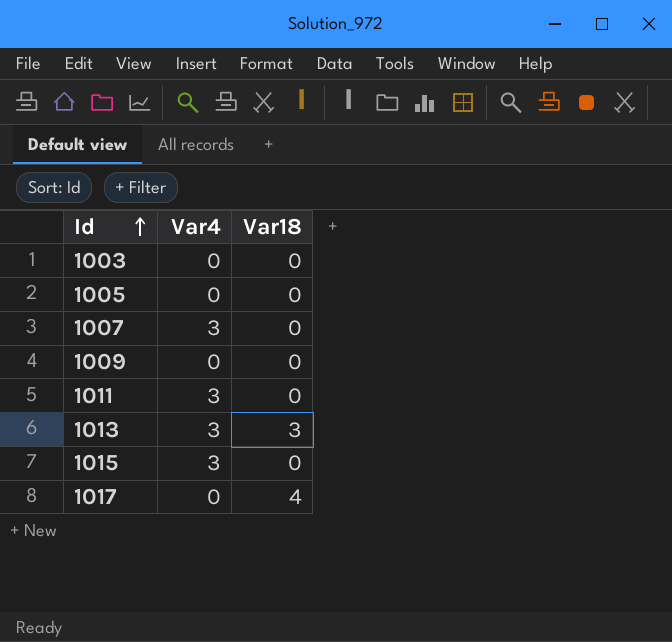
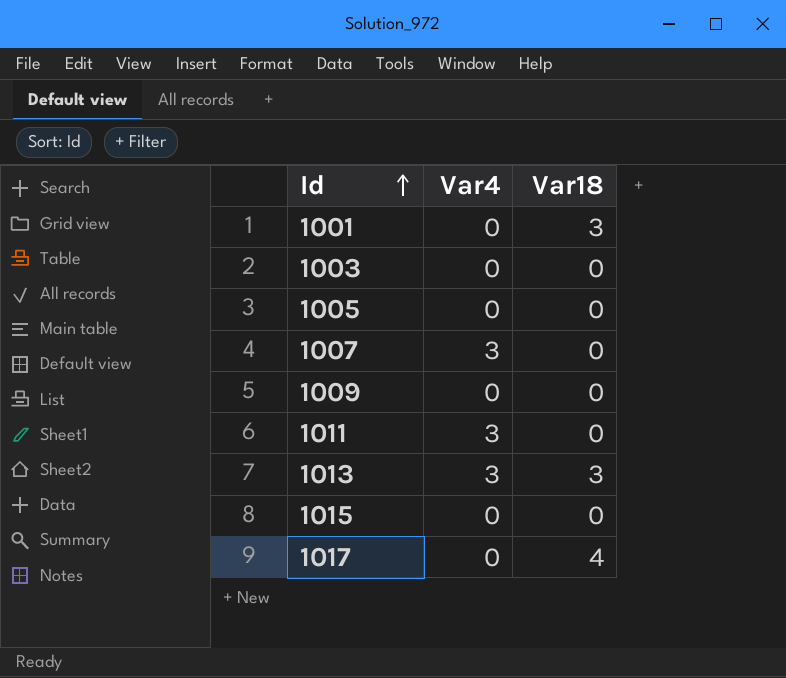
row 1001: none -> 0 | 3
1015 | Var4: 3 -> 0

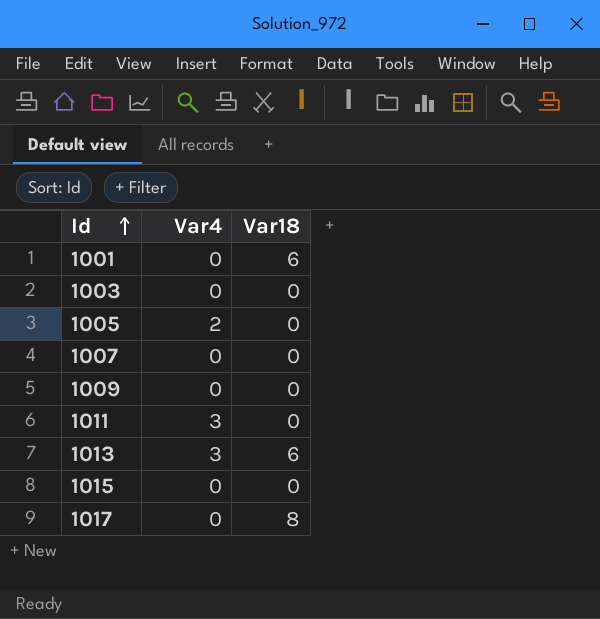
1001 | Var18: 3 -> 6
1005 | Var4: 0 -> 2
1007 | Var4: 3 -> 0
1013 | Var18: 3 -> 6
1017 | Var18: 4 -> 8

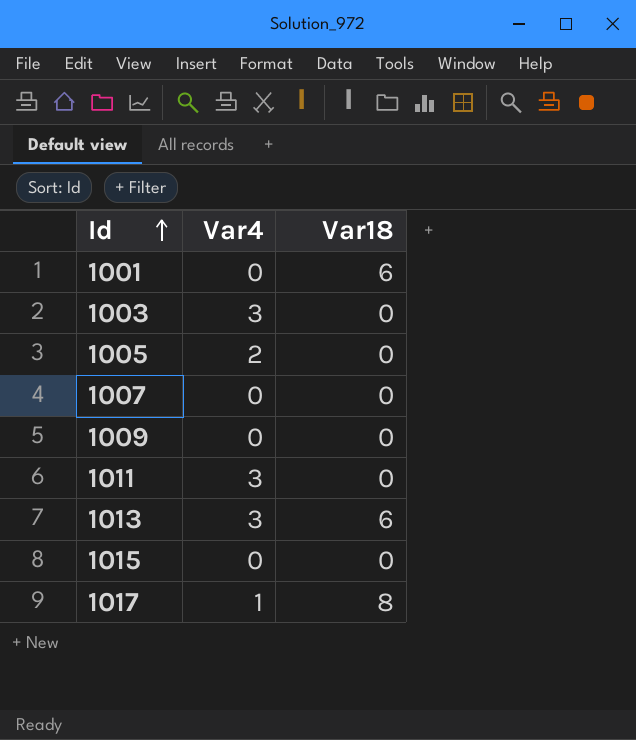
1003 | Var4: 0 -> 3
1017 | Var4: 0 -> 1

